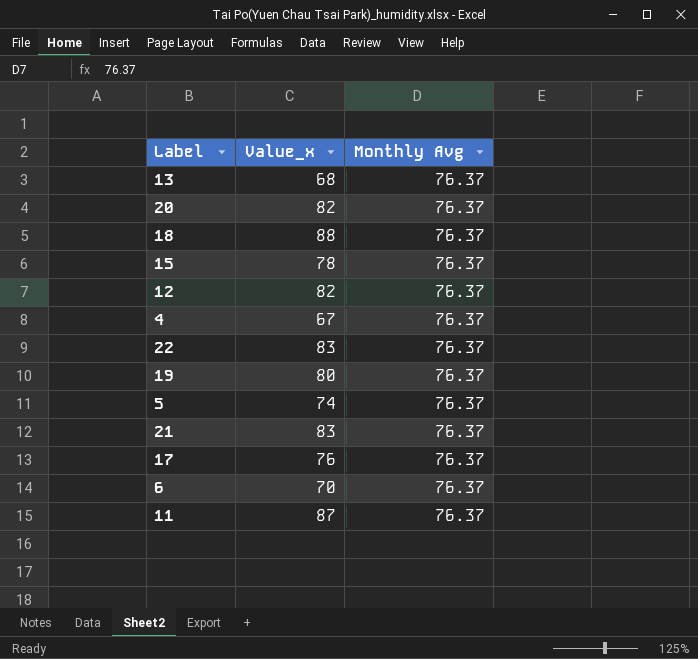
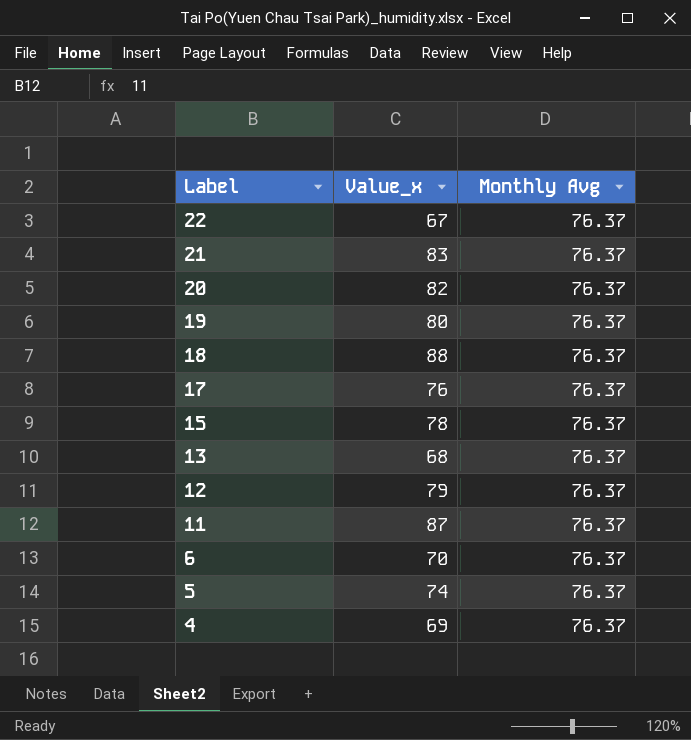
row order: none -> Label descending
22 | Value_x: 83 -> 67
12 | Value_x: 82 -> 79
4 | Value_x: 67 -> 69

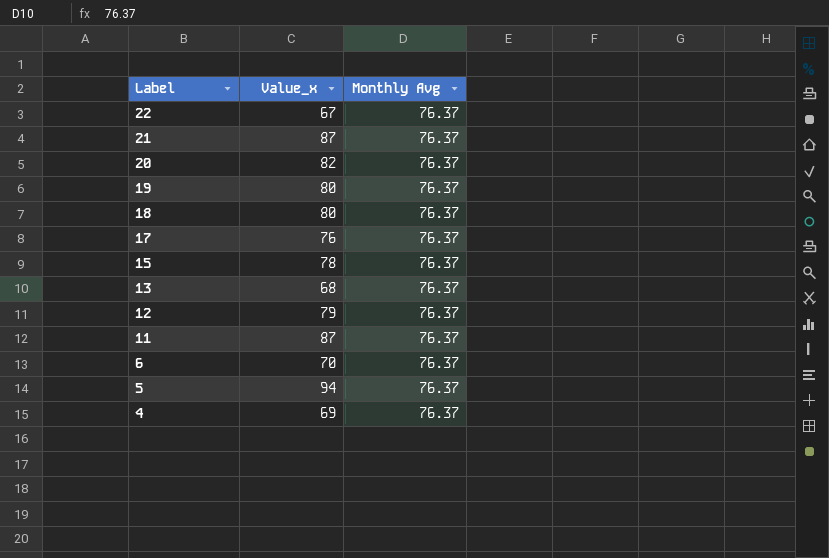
21 | Value_x: 83 -> 87
18 | Value_x: 88 -> 80
5 | Value_x: 74 -> 94

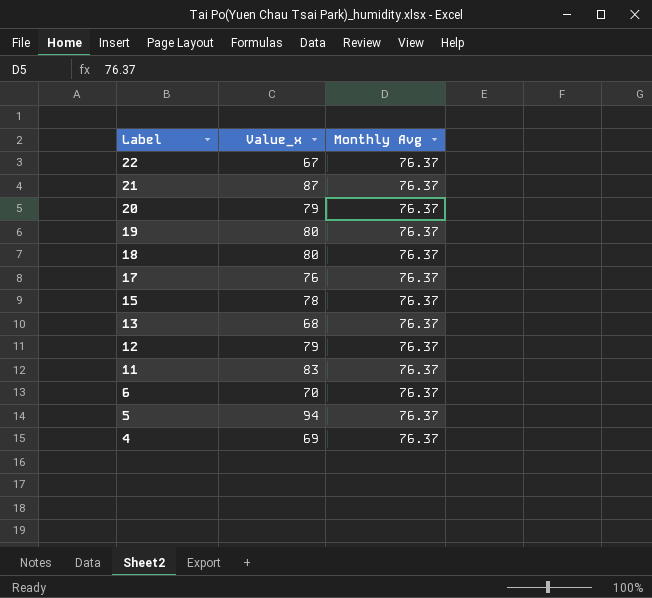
20 | Value_x: 82 -> 79
11 | Value_x: 87 -> 83

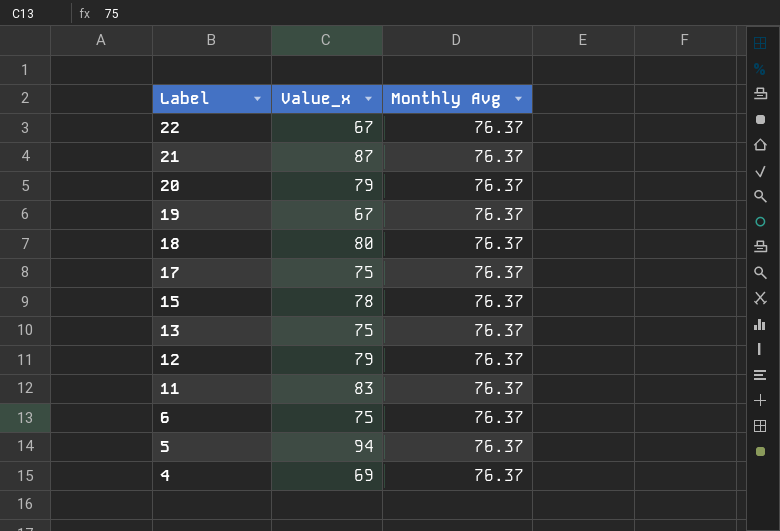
19 | Value_x: 80 -> 67
17 | Value_x: 76 -> 75
13 | Value_x: 68 -> 75
6 | Value_x: 70 -> 75

